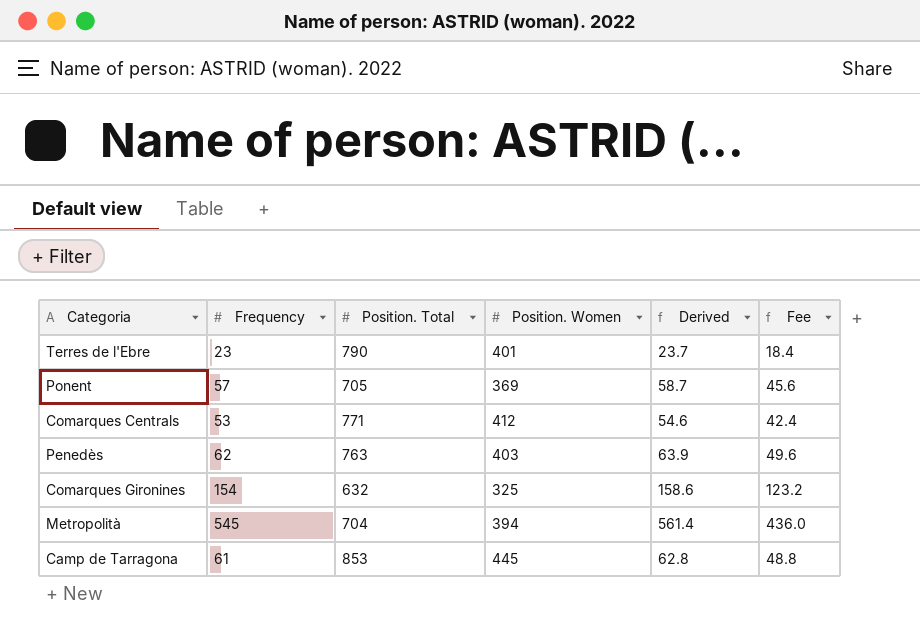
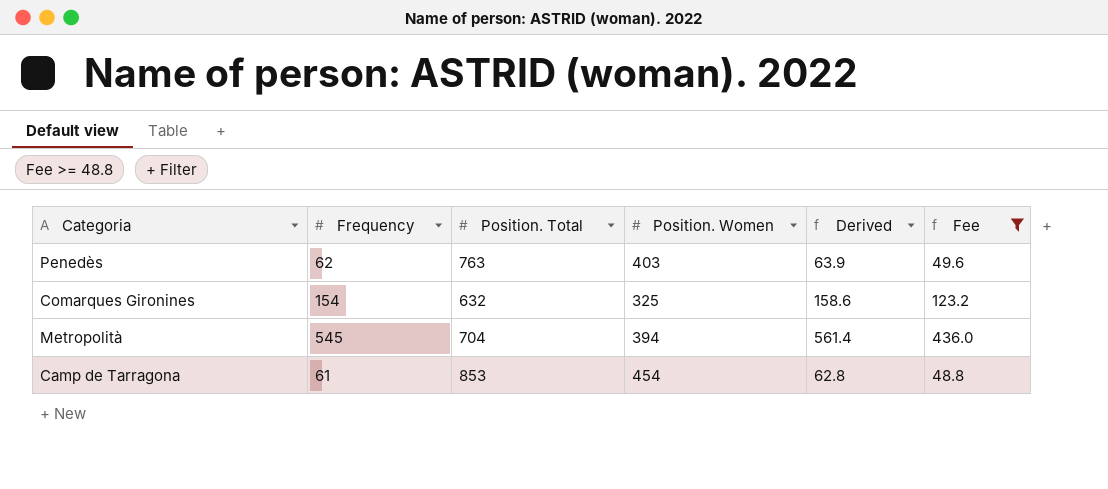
filter: none -> Fee >= 48.8
Camp de Tarragona | Position. Women: 445 -> 454

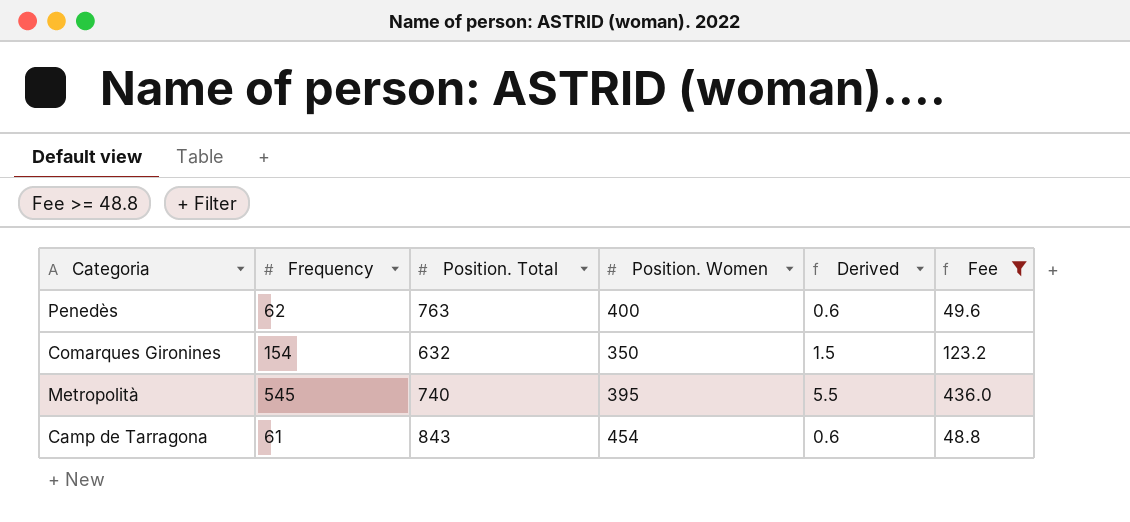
column Derived | formula: [Frequency] * 1.03 -> [Frequency] * 0.01
Penedès | Position. Women: 403 -> 400
Comarques Gironines | Position. Women: 325 -> 350
Metropolità | Position. Total: 704 -> 740
Metropolità | Position. Women: 394 -> 395
Camp de Tarragona | Position. Total: 853 -> 843

